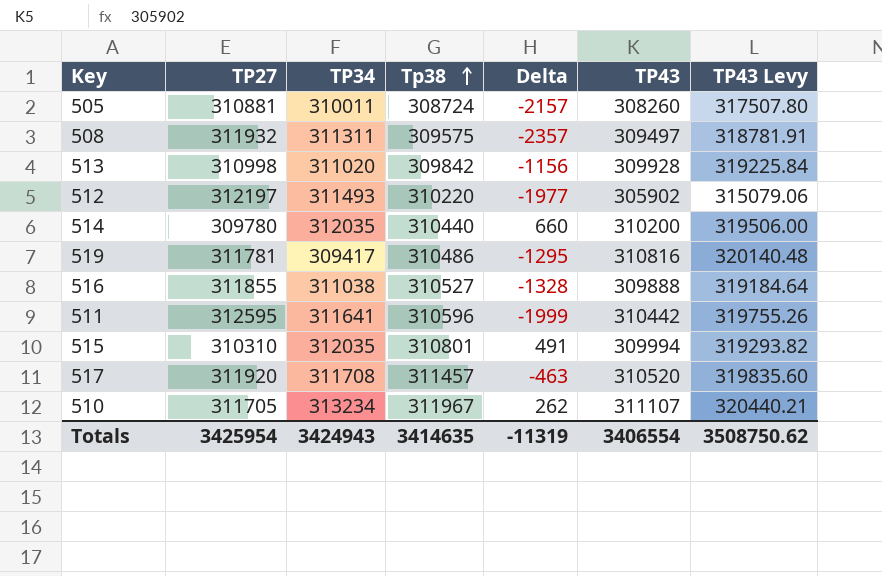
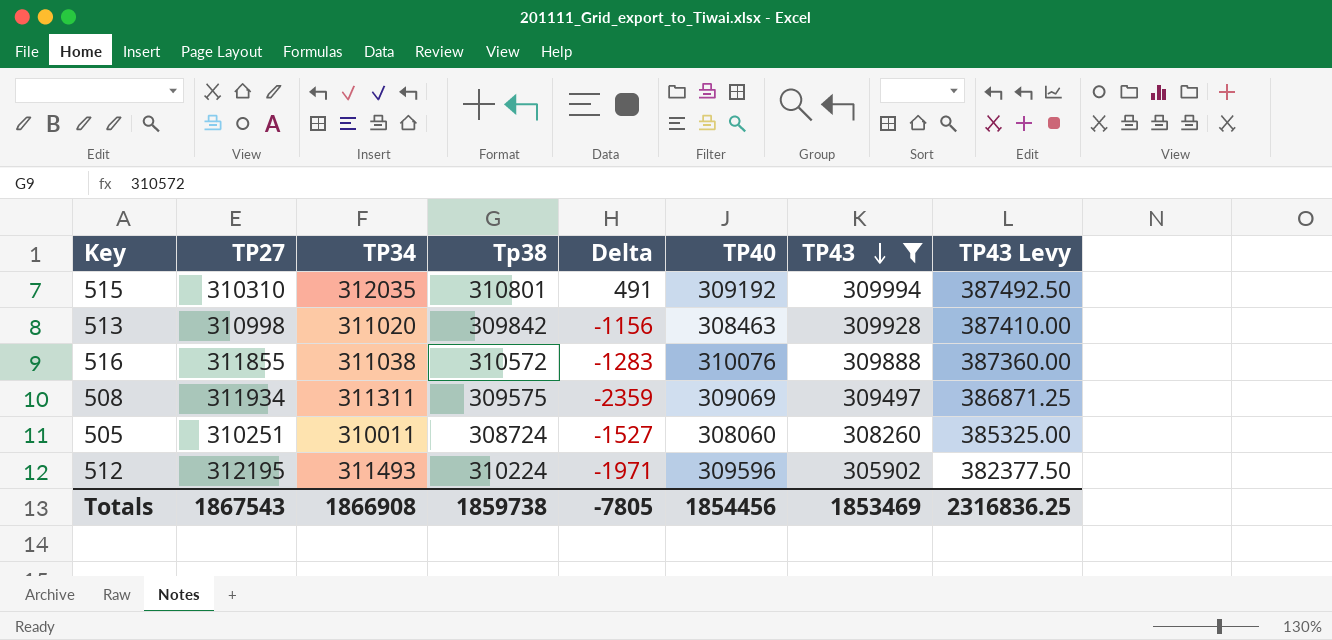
filter: none -> TP43 <= 309994
row order: Tp38 ascending -> TP43 descending
column TP40 | position: none -> 6
column TP43 Levy | formula: [TP43] * 1.03 -> [TP43] * 1.25
516 | Tp38: 310527 -> 310572
516 | Delta: -1328 -> -1283
508 | TP27: 311932 -> 311934
508 | Delta: -2357 -> -2359
505 | TP27: 310881 -> 310251
505 | Delta: -2157 -> -1527
512 | TP27: 312197 -> 312195
512 | Tp38: 310220 -> 310224
512 | Delta: -1977 -> -1971
Totals | TP27: 3425954 -> 1867543
Totals | TP34: 3424943 -> 1866908
Totals | Tp38: 3414635 -> 1859738
Totals | Delta: -11319 -> -7805
Totals | TP43: 3406554 -> 1853469
Totals | TP43 Levy: 3508750.62 -> 2316836.25

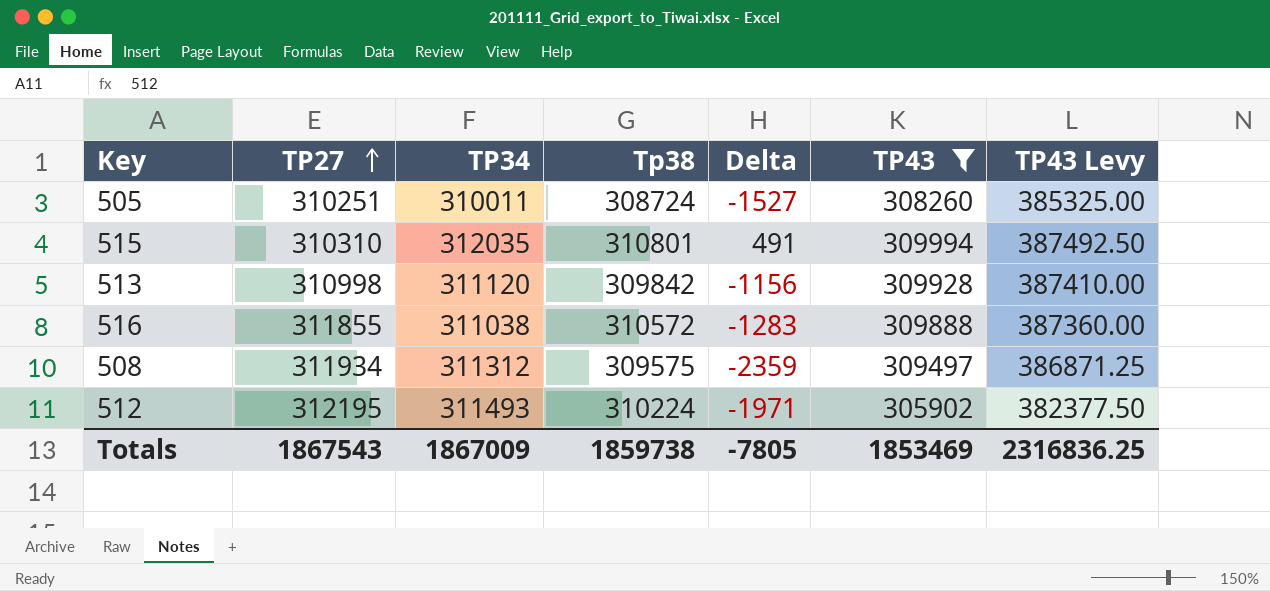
row order: TP43 descending -> TP27 ascending
column TP40 | position: 6 -> none
513 | TP34: 311020 -> 311120
508 | TP34: 311311 -> 311312
Totals | TP34: 1866908 -> 1867009

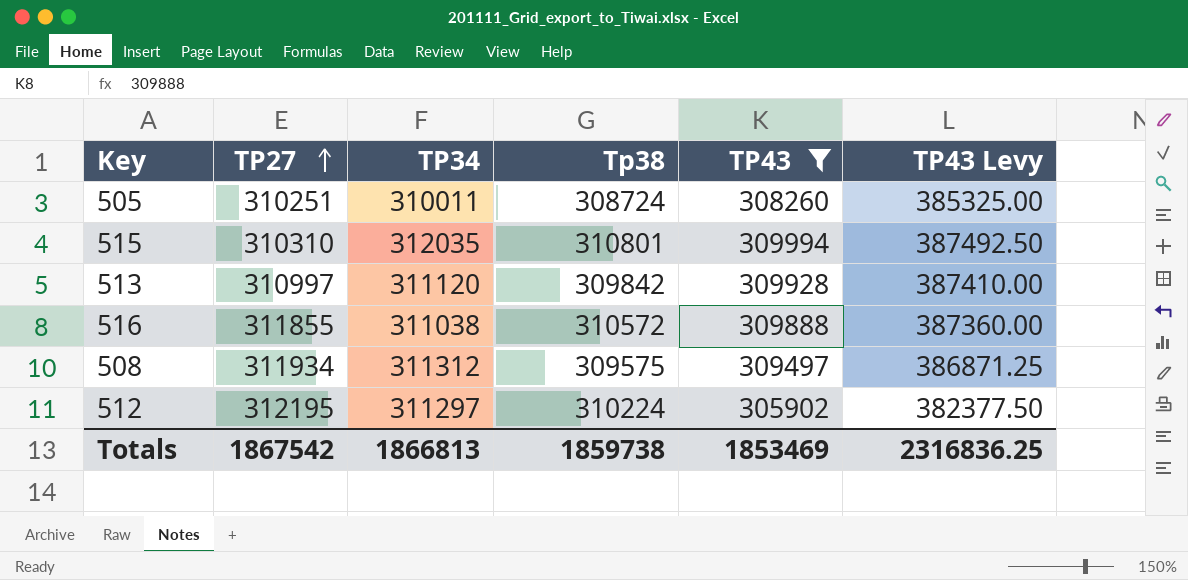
column Delta | formula: [Tp38] - [TP27] -> none
513 | TP27: 310998 -> 310997
512 | TP34: 311493 -> 311297
Totals | TP27: 1867543 -> 1867542
Totals | TP34: 1867009 -> 1866813

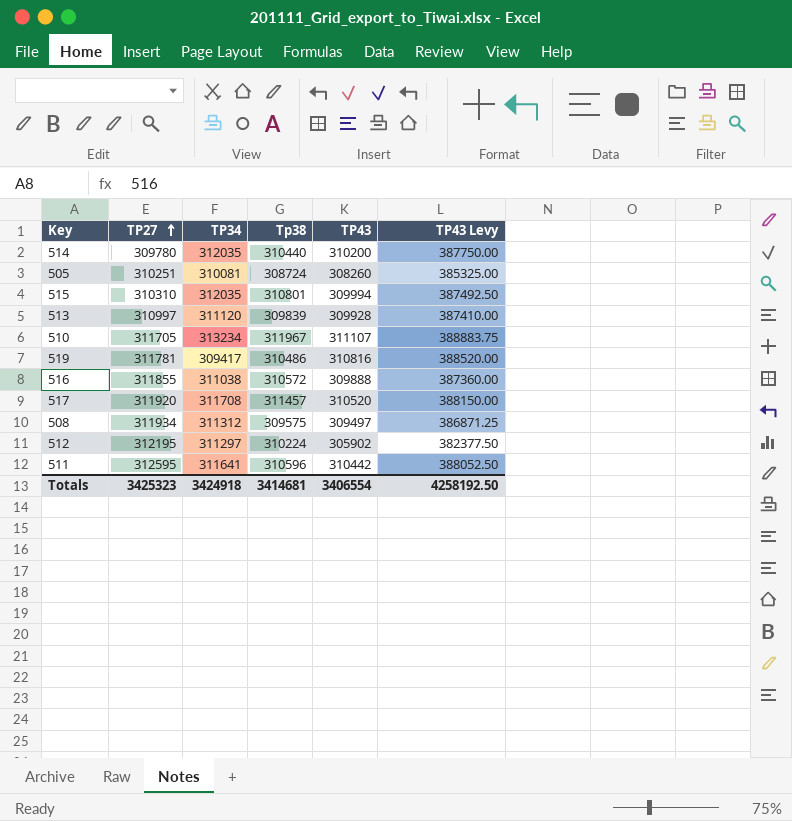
filter: TP43 <= 309994 -> none
505 | TP34: 310011 -> 310081
513 | Tp38: 309842 -> 309839
Totals | TP27: 1867542 -> 3425323
Totals | TP34: 1866813 -> 3424918
Totals | Tp38: 1859738 -> 3414681
Totals | TP43: 1853469 -> 3406554
Totals | TP43 Levy: 2316836.25 -> 4258192.50

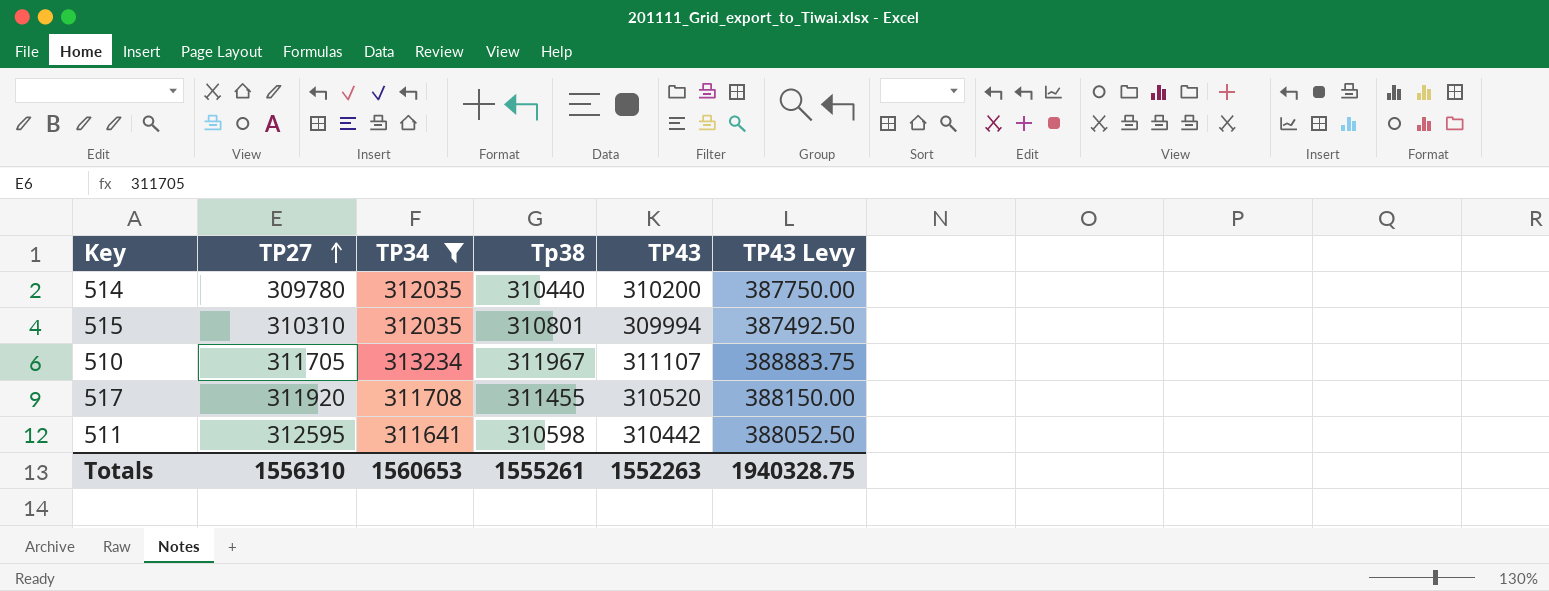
filter: none -> TP34 >= 311641
517 | Tp38: 311457 -> 311455
511 | Tp38: 310596 -> 310598
Totals | TP27: 3425323 -> 1556310
Totals | TP34: 3424918 -> 1560653
Totals | Tp38: 3414681 -> 1555261
Totals | TP43: 3406554 -> 1552263
Totals | TP43 Levy: 4258192.50 -> 1940328.75

